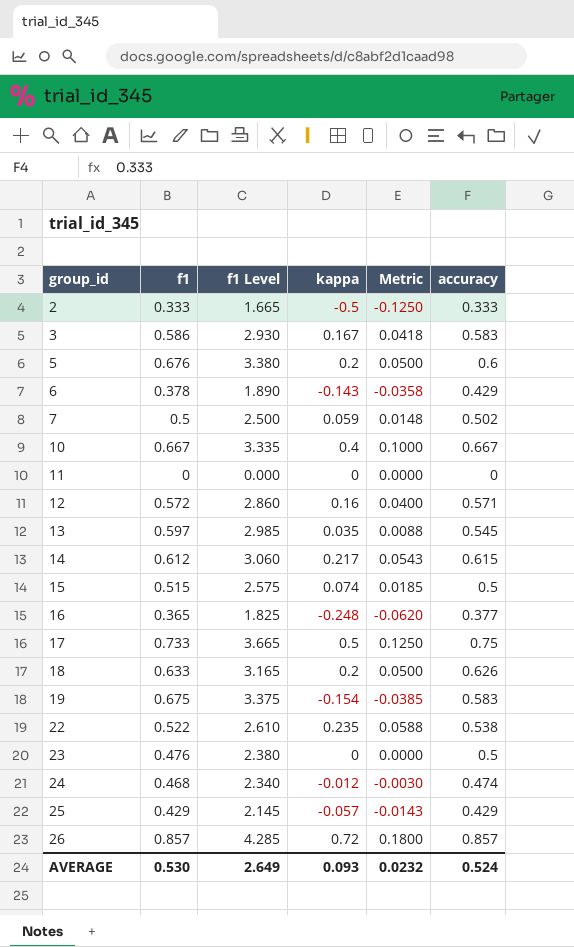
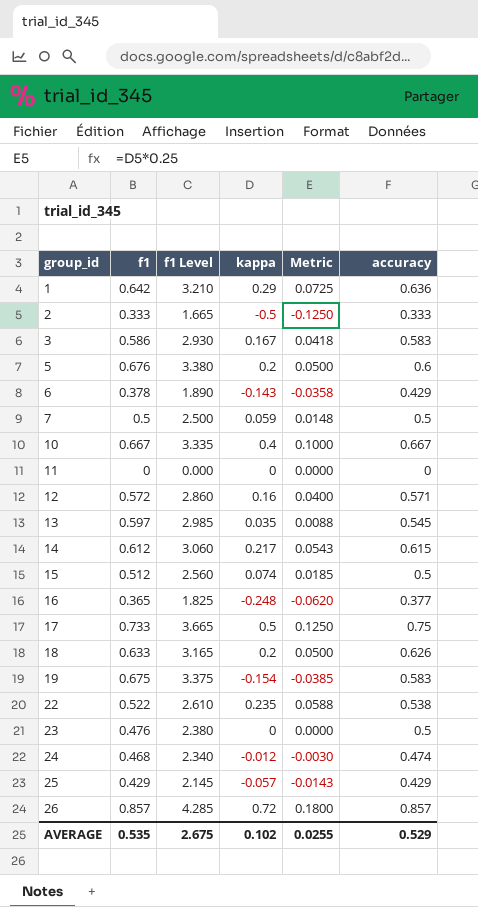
row 1: none -> 0.642 | 3.210 | 0.29 | 0.0725 | 0.636
7 | accuracy: 0.502 -> 0.5
15 | f1: 0.515 -> 0.512
15 | f1 Level: 2.575 -> 2.560
AVERAGE | f1: 0.530 -> 0.535
AVERAGE | f1 Level: 2.649 -> 2.675
AVERAGE | kappa: 0.093 -> 0.102
AVERAGE | Metric: 0.0232 -> 0.0255
AVERAGE | accuracy: 0.524 -> 0.529

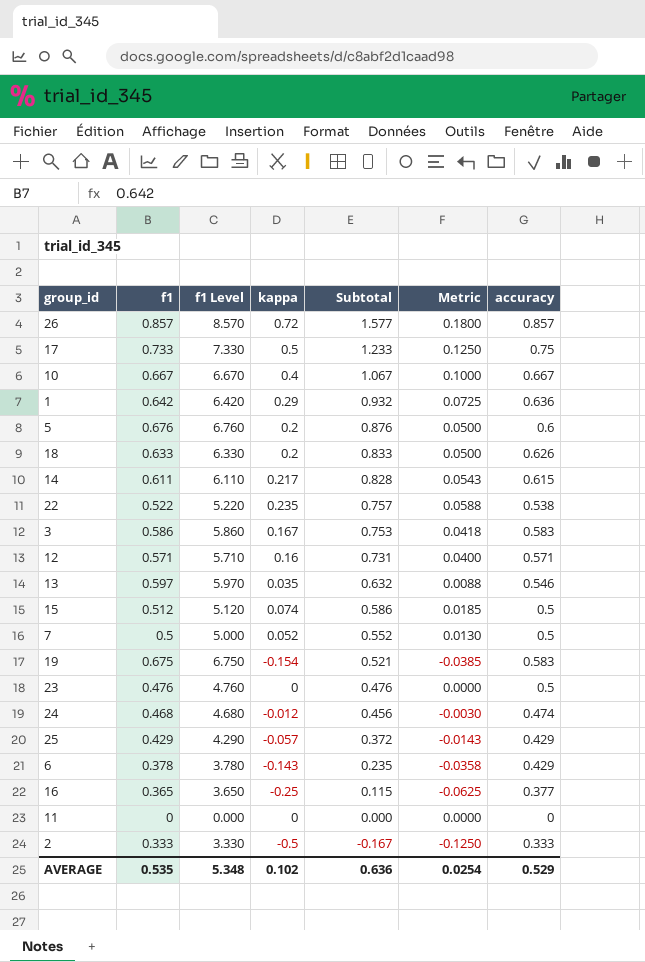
row order: group_id ascending -> Subtotal descending
column f1 Level | formula: [f1] * 5 -> [f1] * 10
column Subtotal | formula: none -> [f1] + [kappa]
14 | f1: 0.612 -> 0.611
12 | f1: 0.572 -> 0.571
13 | accuracy: 0.545 -> 0.546
7 | kappa: 0.059 -> 0.052
7 | Metric: 0.0148 -> 0.0130
16 | kappa: -0.248 -> -0.25
16 | Metric: -0.0620 -> -0.0625
AVERAGE | f1 Level: 2.675 -> 5.348
AVERAGE | Metric: 0.0255 -> 0.0254

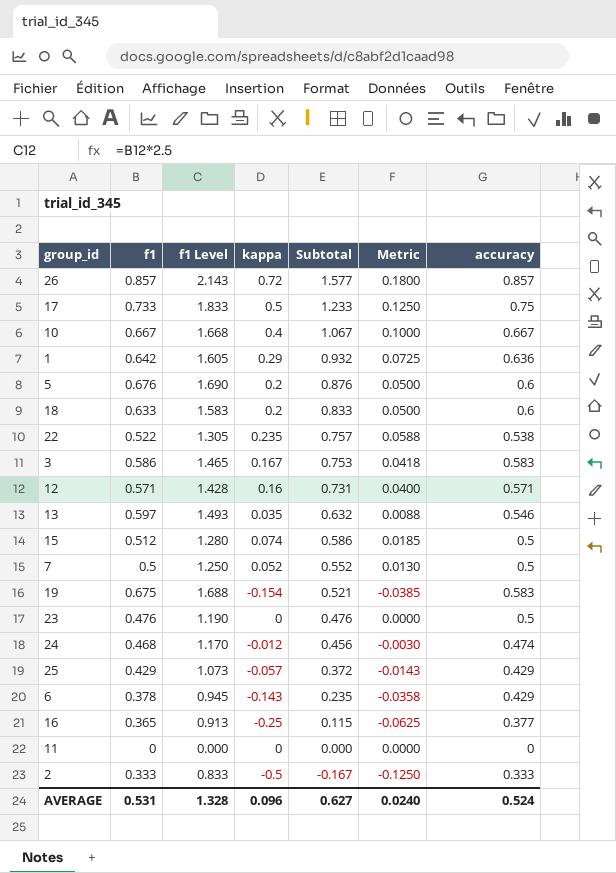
column f1 Level | formula: [f1] * 10 -> [f1] * 2.5
row 14: 0.611 | 6.110 | 0.217 | 0.828 | 0.0543 | 0.615 -> none
18 | accuracy: 0.626 -> 0.6
AVERAGE | f1: 0.535 -> 0.531
AVERAGE | f1 Level: 5.348 -> 1.328
AVERAGE | kappa: 0.102 -> 0.096
AVERAGE | Subtotal: 0.636 -> 0.627
AVERAGE | Metric: 0.0254 -> 0.0240
AVERAGE | accuracy: 0.529 -> 0.524

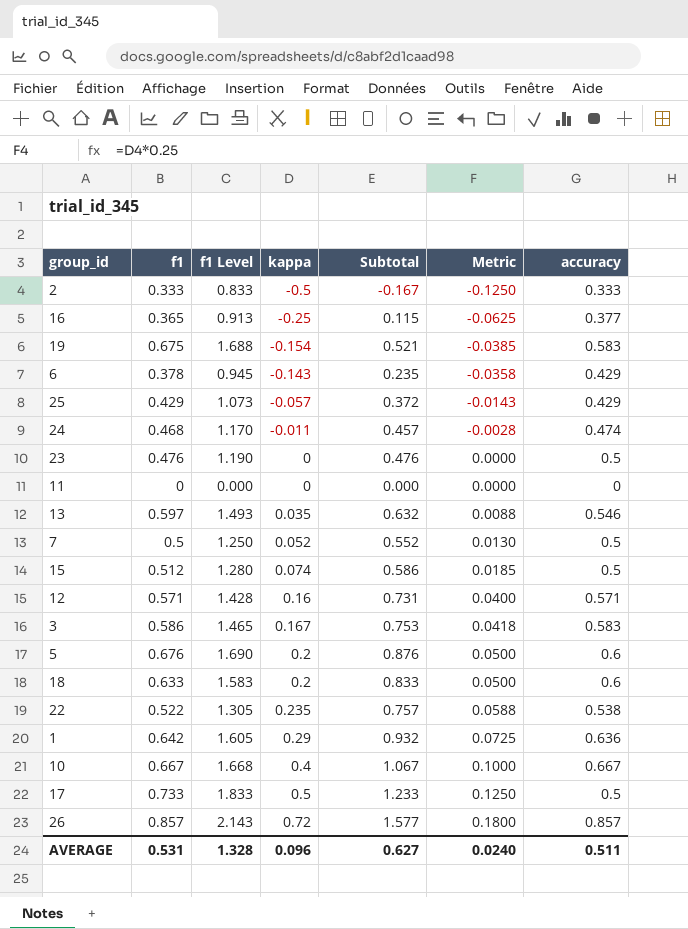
row order: Subtotal descending -> kappa ascending
24 | kappa: -0.012 -> -0.011
24 | Subtotal: 0.456 -> 0.457
24 | Metric: -0.0030 -> -0.0028
17 | accuracy: 0.75 -> 0.5
AVERAGE | accuracy: 0.524 -> 0.511

